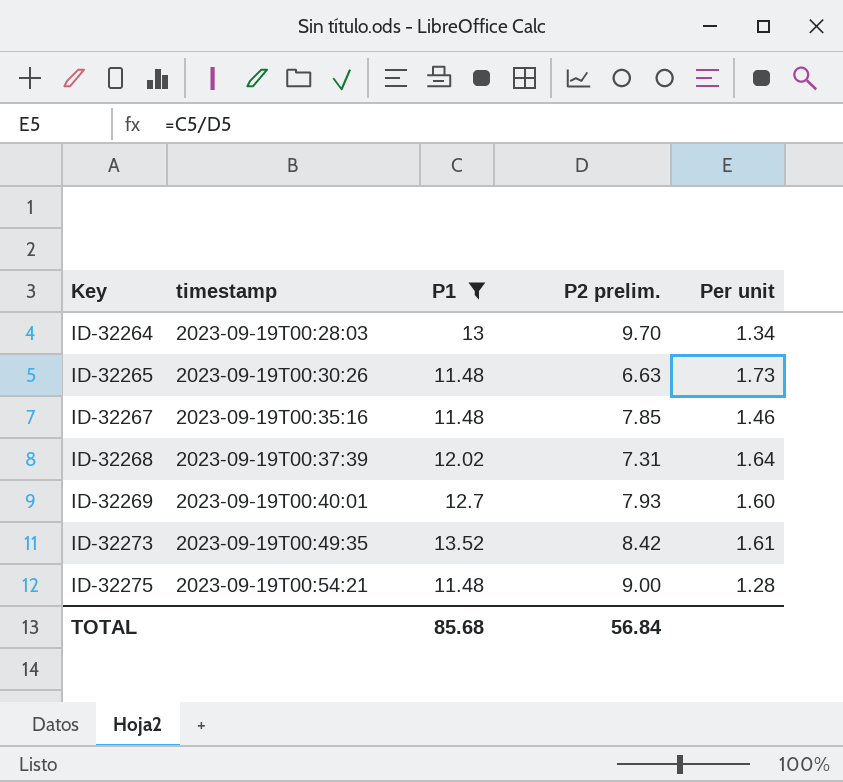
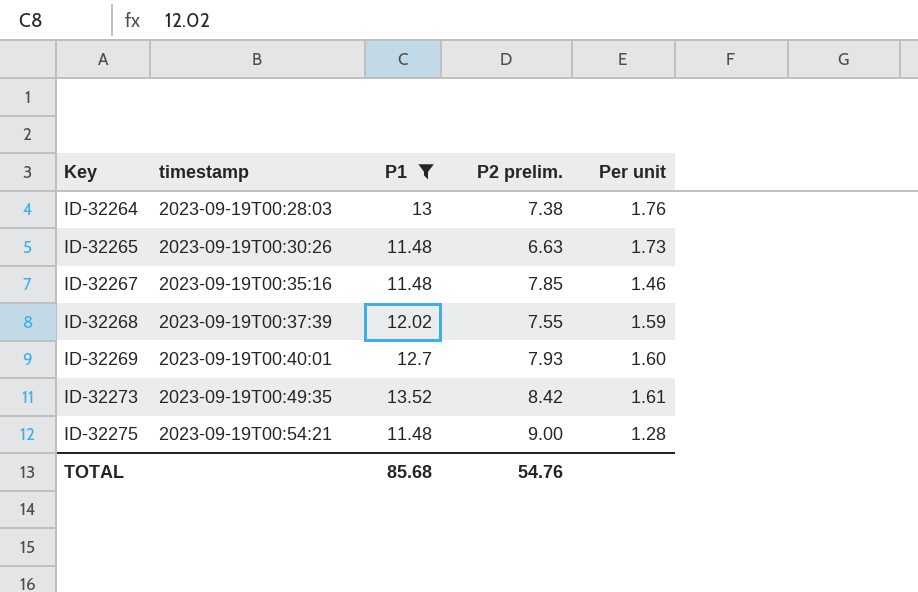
ID-32264 | P2 prelim.: 9.70 -> 7.38
ID-32264 | Per unit: 1.34 -> 1.76
ID-32268 | P2 prelim.: 7.31 -> 7.55
ID-32268 | Per unit: 1.64 -> 1.59
TOTAL | P2 prelim.: 56.84 -> 54.76

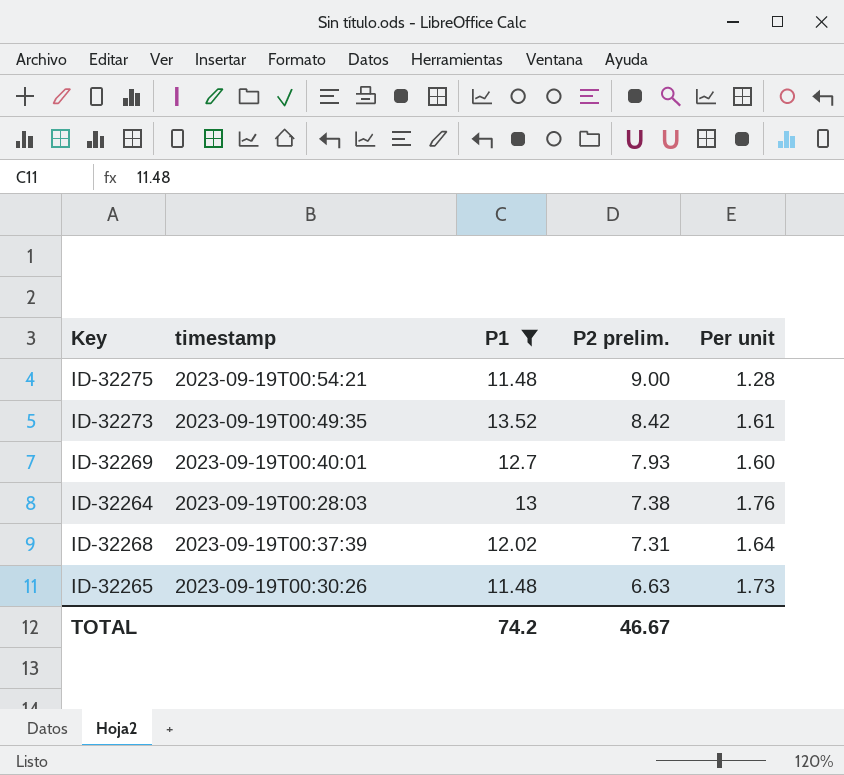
row order: Key ascending -> P2 prelim. descending
row ID-32267: 2023-09-19T00:35:16 | 11.48 | 7.85 | 1.46 -> none
ID-32268 | P2 prelim.: 7.55 -> 7.31
ID-32268 | Per unit: 1.59 -> 1.64
TOTAL | P1: 85.68 -> 74.2
TOTAL | P2 prelim.: 54.76 -> 46.67

